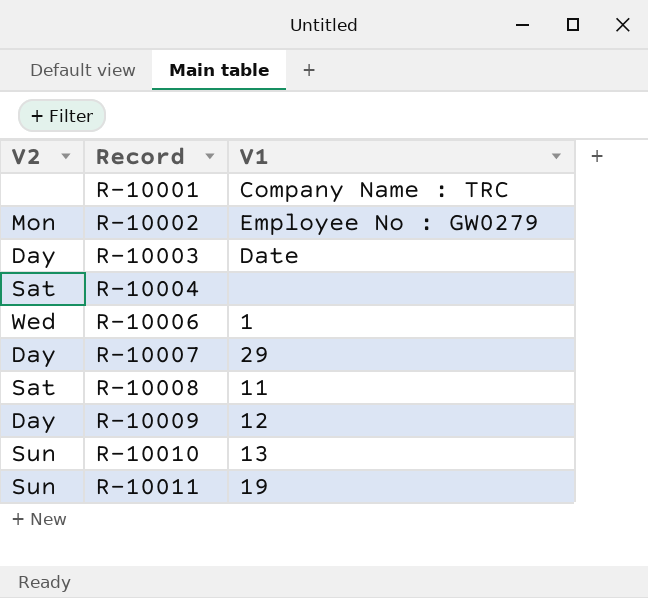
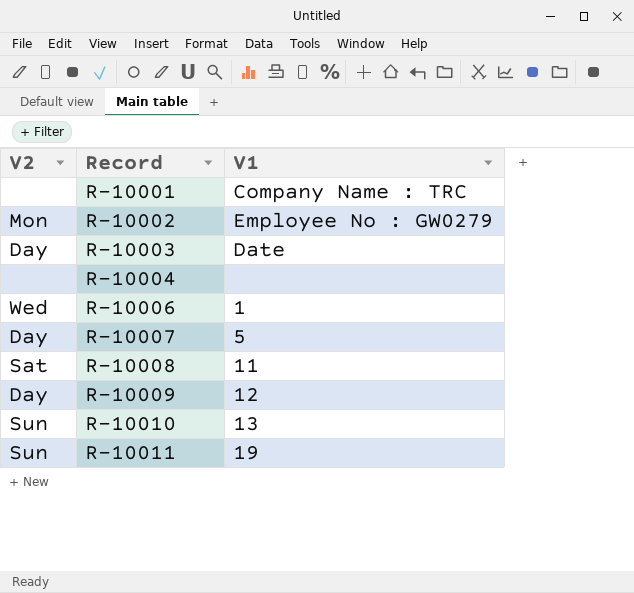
R-10004 | V2: Sat -> none
R-10007 | V1: 29 -> 5

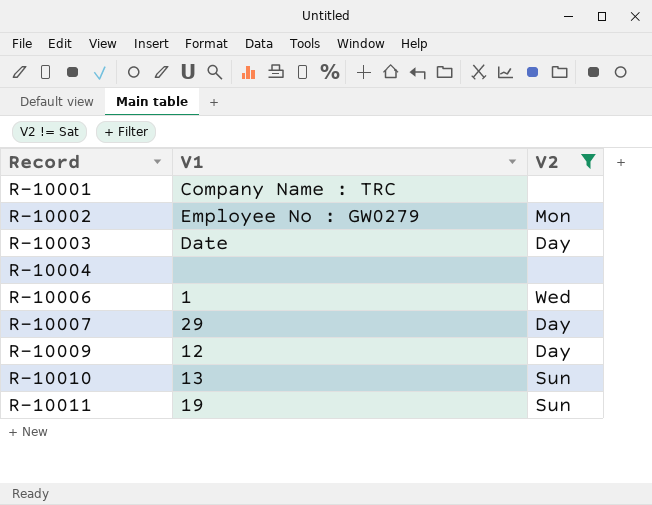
filter: none -> V2 != Sat
column V2 | position: 1 -> 3
R-10007 | V1: 5 -> 29

